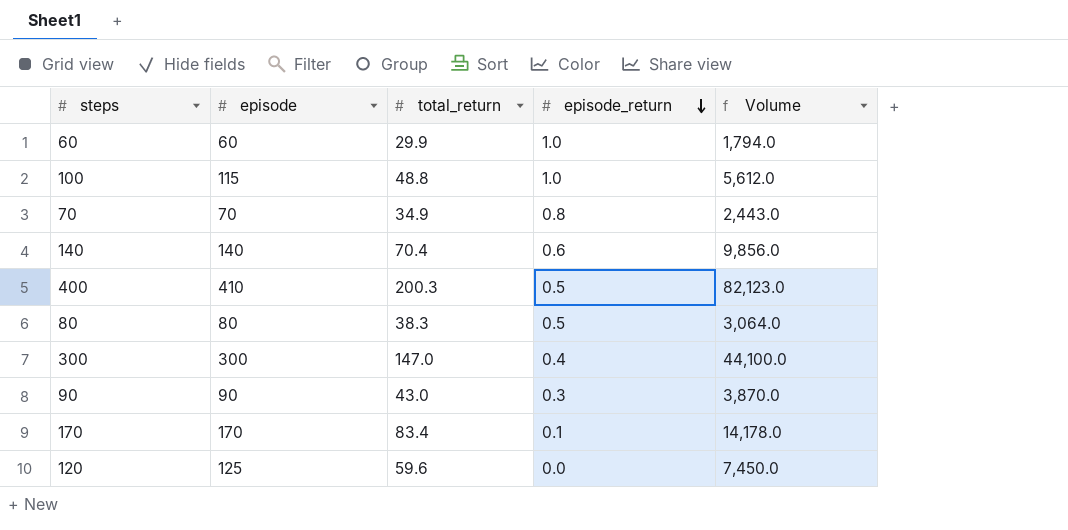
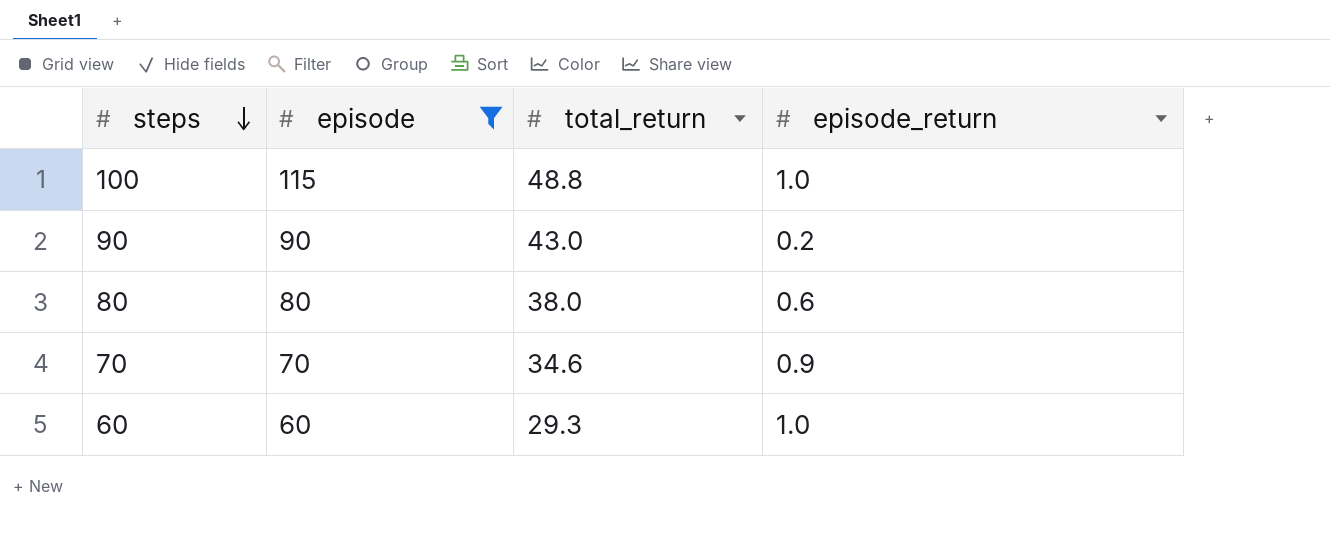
filter: none -> episode <= 115
row order: episode_return descending -> steps descending
column Volume | formula: [episode] * [total_return] -> none
90 | episode_return: 0.3 -> 0.2
80 | total_return: 38.3 -> 38.0
80 | episode_return: 0.5 -> 0.6
70 | total_return: 34.9 -> 34.6
70 | episode_return: 0.8 -> 0.9
60 | total_return: 29.9 -> 29.3

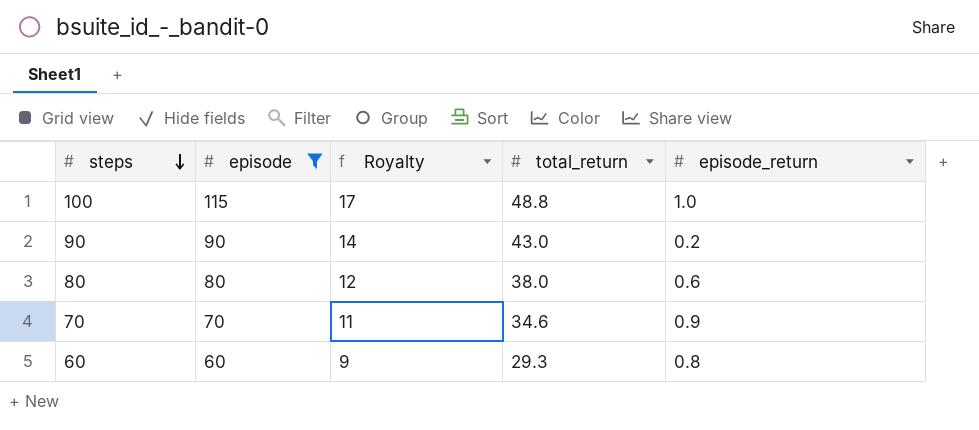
column Royalty | formula: none -> [episode] * 0.15
60 | episode_return: 1.0 -> 0.8

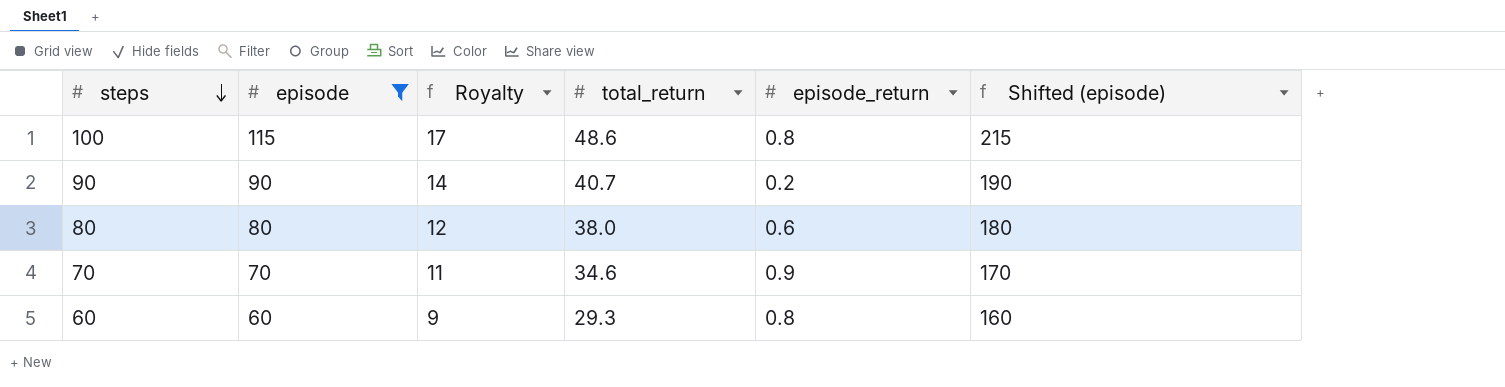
column Shifted (episode) | formula: none -> [episode] + 100
100 | total_return: 48.8 -> 48.6
100 | episode_return: 1.0 -> 0.8
90 | total_return: 43.0 -> 40.7

